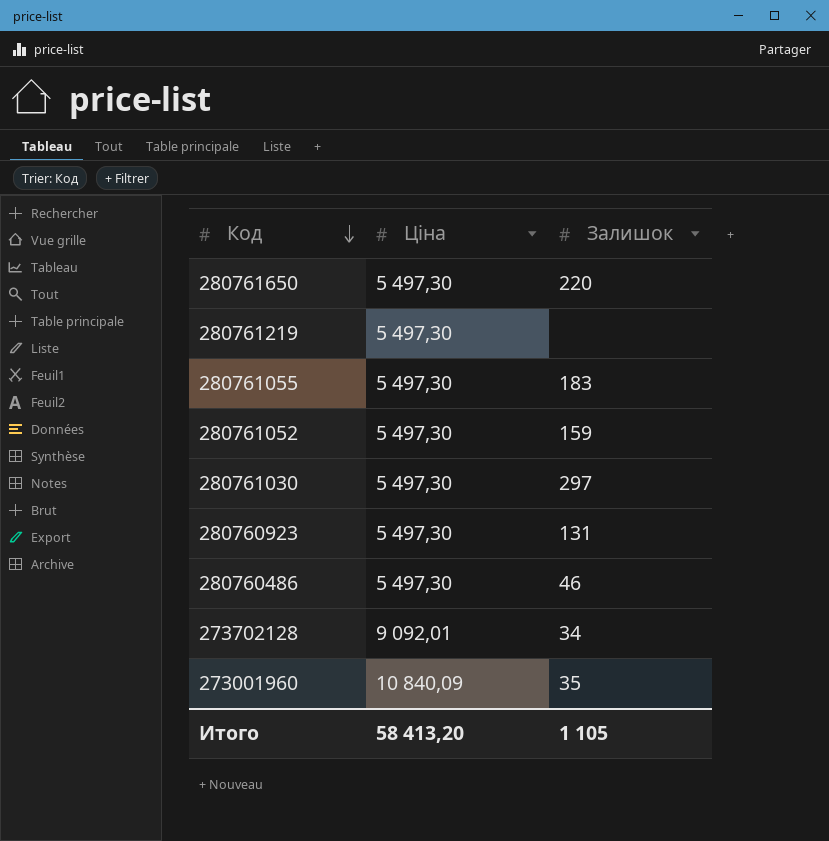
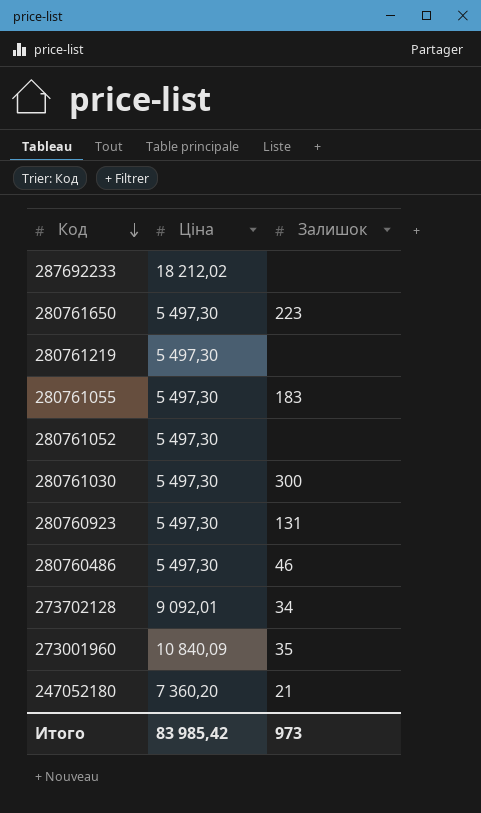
row 287692233: none -> 18 212,02 | none
280761650 | Залишок: 220 -> 223
280761052 | Залишок: 159 -> none
280761030 | Залишок: 297 -> 300
row 247052180: none -> 7 360,20 | 21
Итого | Ціна: 58 413,20 -> 83 985,42
Итого | Залишок: 1 105 -> 973

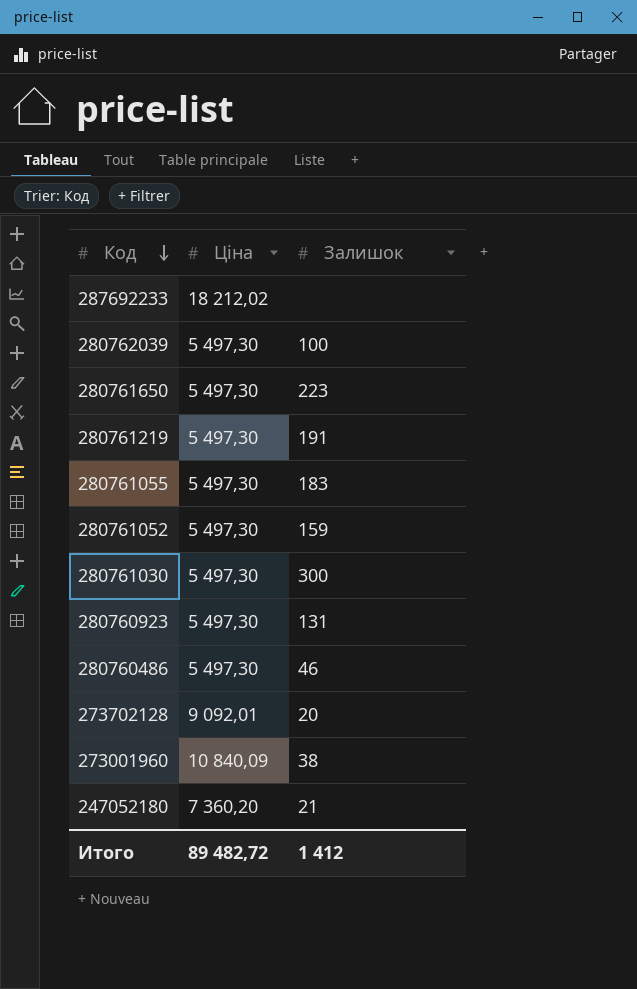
row 280762039: none -> 5 497,30 | 100
280761219 | Залишок: none -> 191
280761052 | Залишок: none -> 159
273702128 | Залишок: 34 -> 20
273001960 | Залишок: 35 -> 38
Итого | Ціна: 83 985,42 -> 89 482,72
Итого | Залишок: 973 -> 1 412

